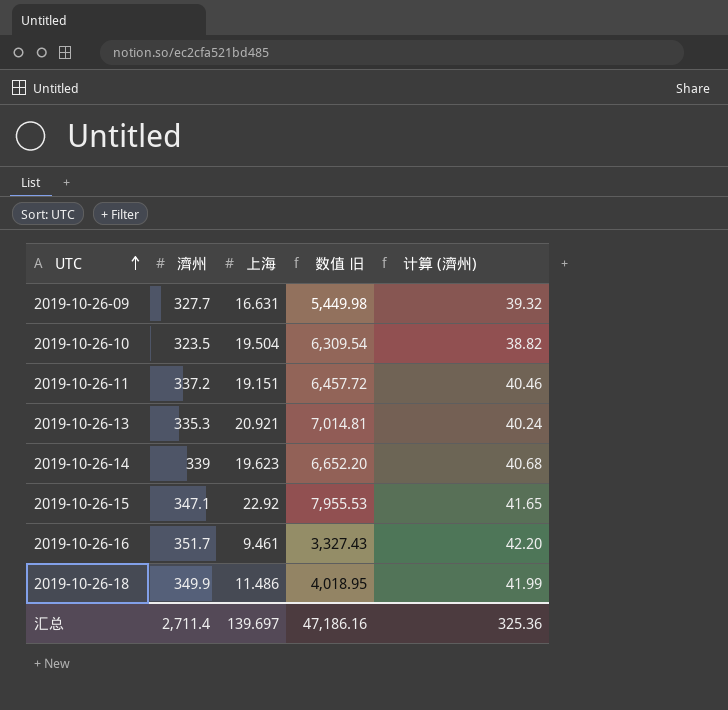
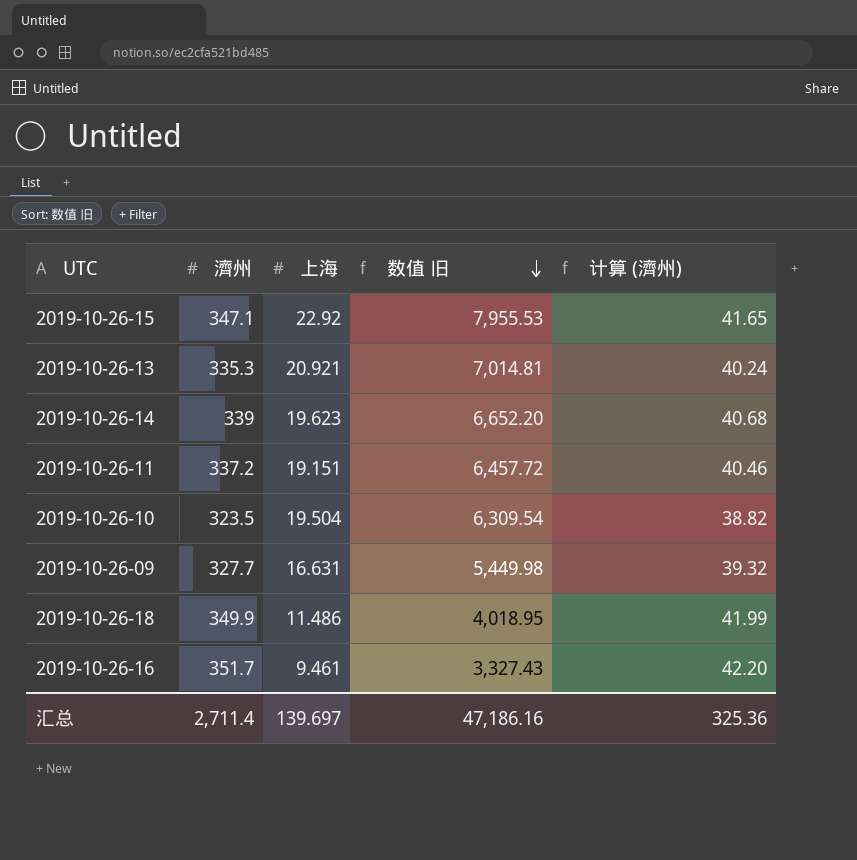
row order: UTC ascending -> 数值 旧 descending

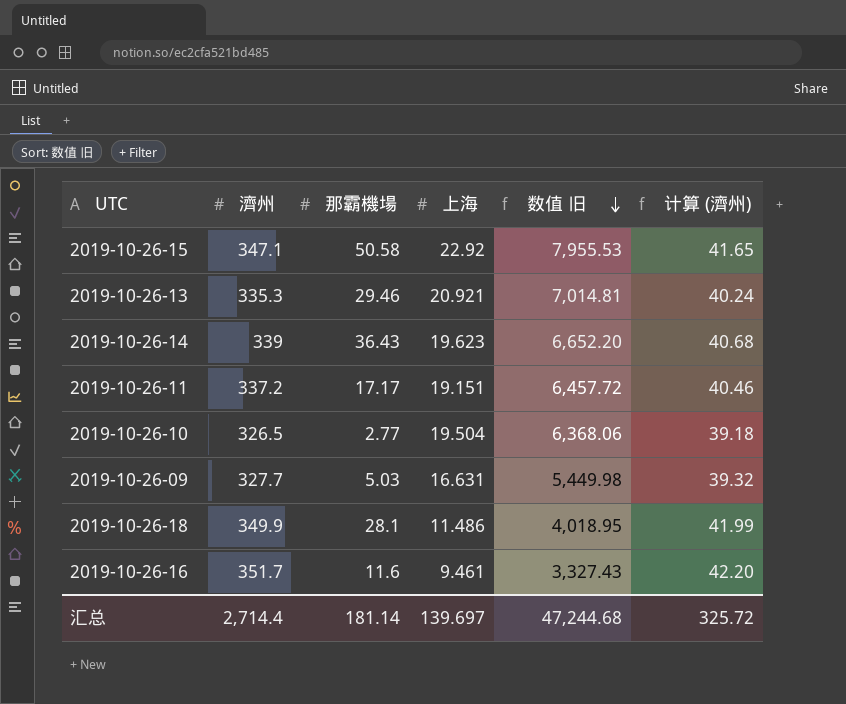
column 那霸機場 | position: none -> 3
2019-10-26-10 | 濟州: 323.5 -> 326.5
2019-10-26-10 | 数值 旧: 6,309.54 -> 6,368.06
2019-10-26-10 | 计算 (濟州): 38.82 -> 39.18
汇总 | 濟州: 2,711.4 -> 2,714.4
汇总 | 数值 旧: 47,186.16 -> 47,244.68
汇总 | 计算 (濟州): 325.36 -> 325.72

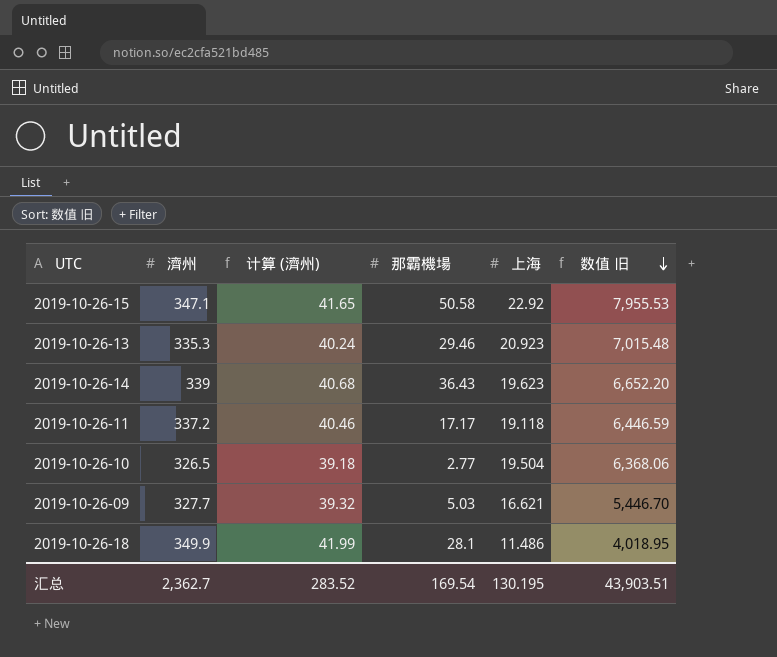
column 计算 (濟州) | position: 6 -> 3
row 2019-10-26-16: 351.7 | 11.6 | 9.461 | 3,327.43 | 42.20 -> none
2019-10-26-13 | 上海: 20.921 -> 20.923
2019-10-26-13 | 数值 旧: 7,014.81 -> 7,015.48
2019-10-26-11 | 上海: 19.151 -> 19.118
2019-10-26-11 | 数值 旧: 6,457.72 -> 6,446.59
2019-10-26-09 | 上海: 16.631 -> 16.621
2019-10-26-09 | 数值 旧: 5,449.98 -> 5,446.70
汇总 | 濟州: 2,714.4 -> 2,362.7
汇总 | 计算 (濟州): 325.72 -> 283.52
汇总 | 那霸機場: 181.14 -> 169.54
汇总 | 上海: 139.697 -> 130.195
汇总 | 数值 旧: 47,244.68 -> 43,903.51

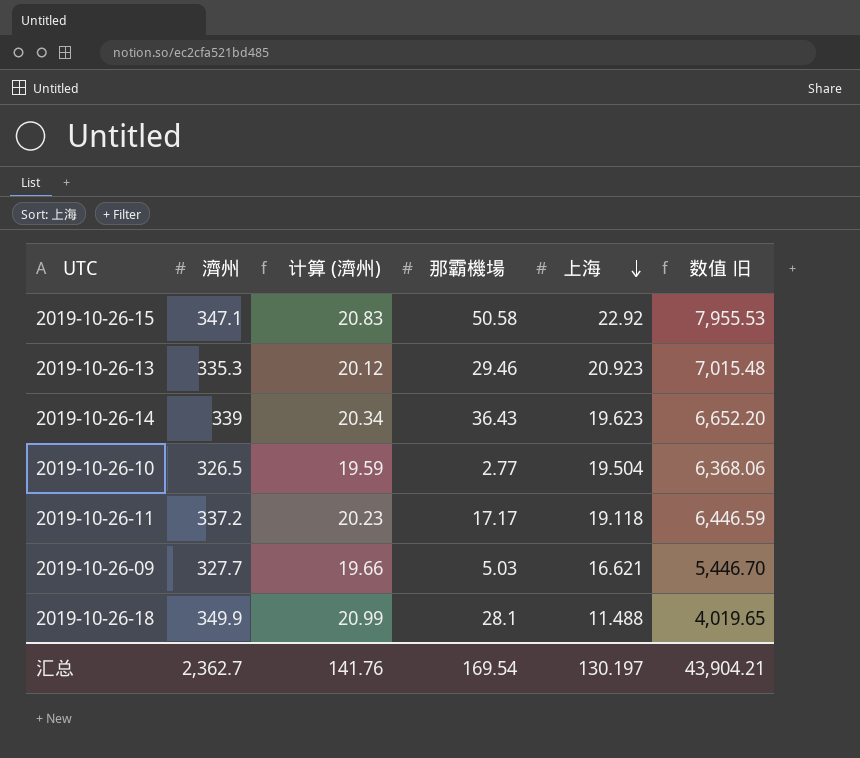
row order: 数值 旧 descending -> 上海 descending
column 计算 (濟州) | formula: [濟州] * 0.12 -> [濟州] * 0.06
2019-10-26-18 | 上海: 11.486 -> 11.488
2019-10-26-18 | 数值 旧: 4,018.95 -> 4,019.65
汇总 | 计算 (濟州): 283.52 -> 141.76
汇总 | 上海: 130.195 -> 130.197
汇总 | 数值 旧: 43,903.51 -> 43,904.21

